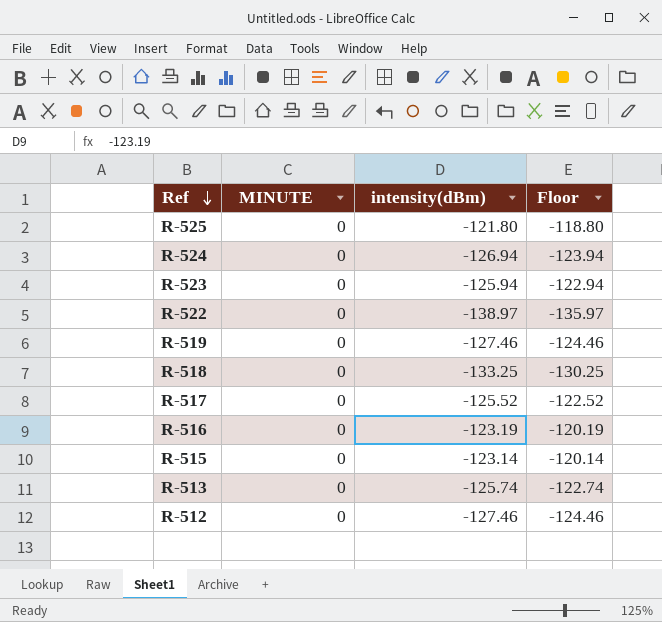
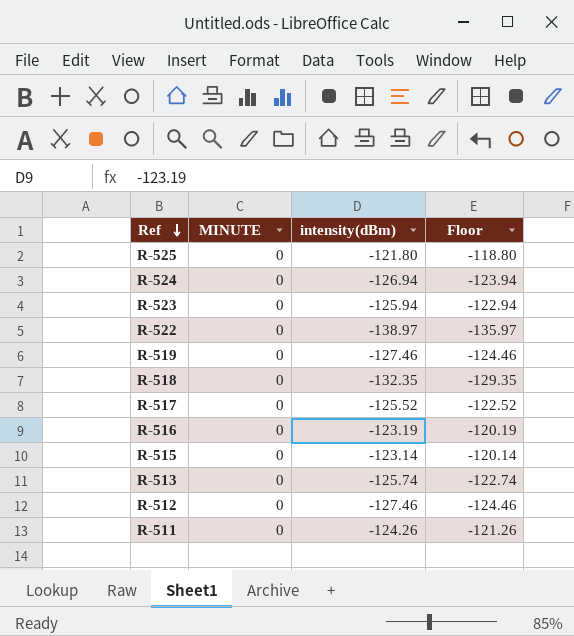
R-518 | intensity(dBm): -133.25 -> -132.35
R-518 | Floor: -130.25 -> -129.35
row R-511: none -> 0 | -124.26 | -121.26

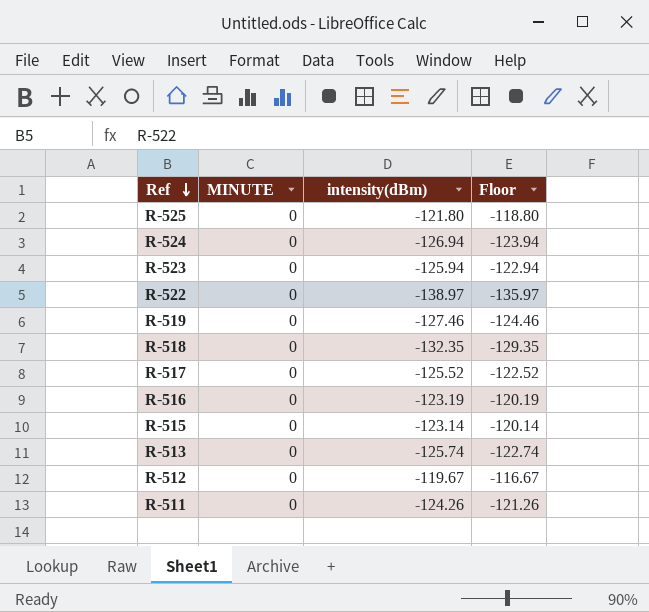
R-512 | intensity(dBm): -127.46 -> -119.67
R-512 | Floor: -124.46 -> -116.67

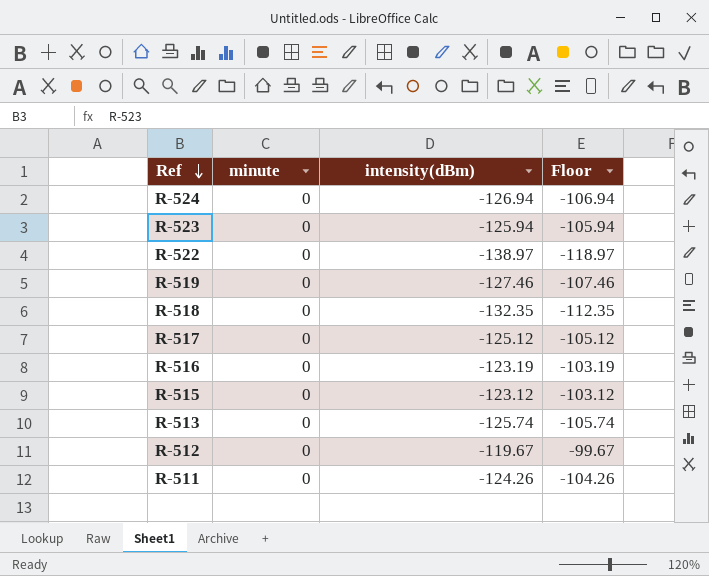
column name: MINUTE -> minute
column Floor | formula: [intensity(dBm)] + 3 -> [intensity(dBm)] + 20
row R-525: 0 | -121.80 | -118.80 -> none
R-517 | intensity(dBm): -125.52 -> -125.12
R-515 | intensity(dBm): -123.14 -> -123.12

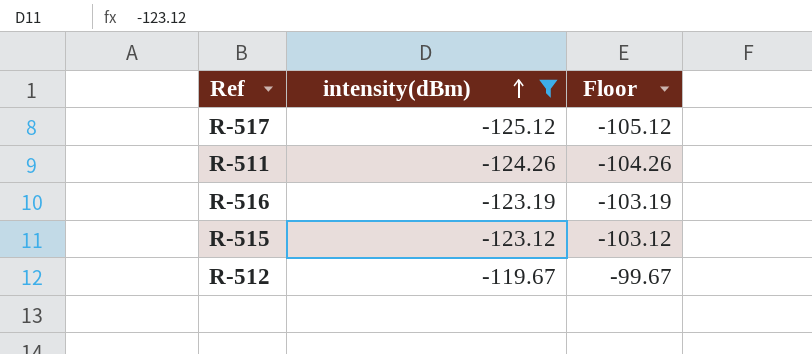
filter: none -> intensity(dBm) >= -125.12
row order: Ref descending -> intensity(dBm) ascending
column minute | position: 2 -> none

